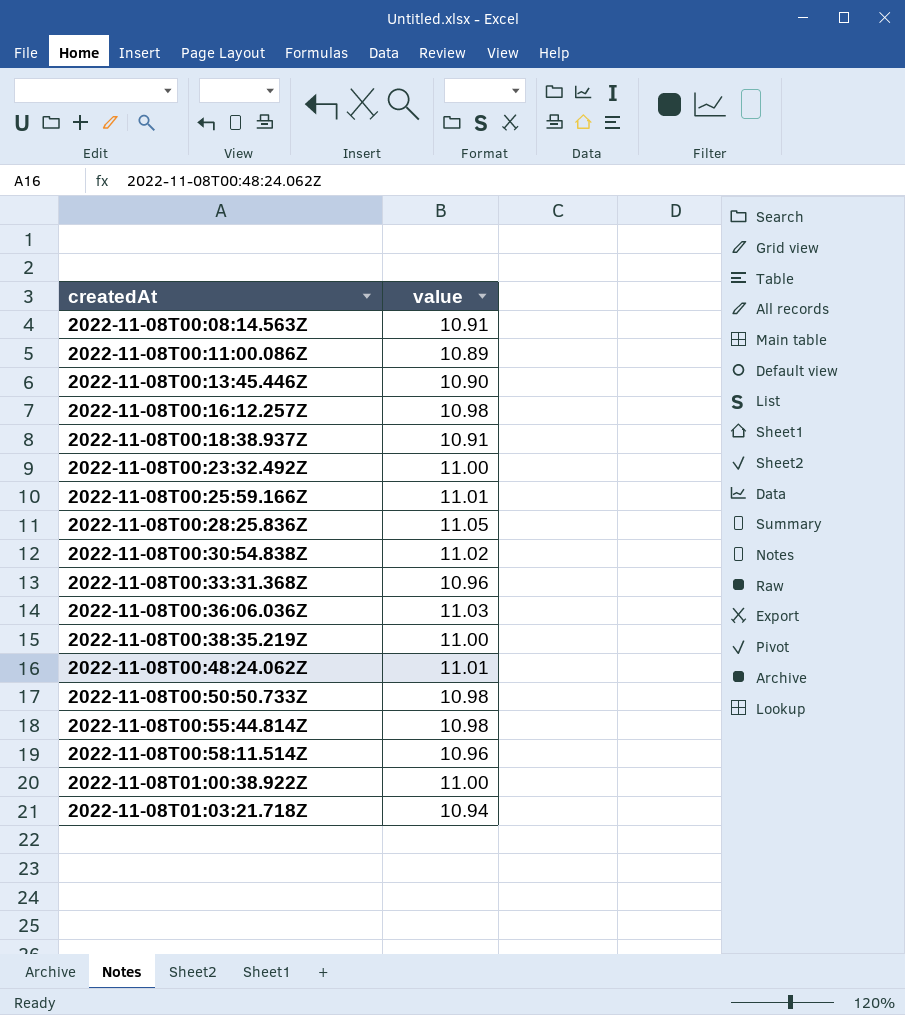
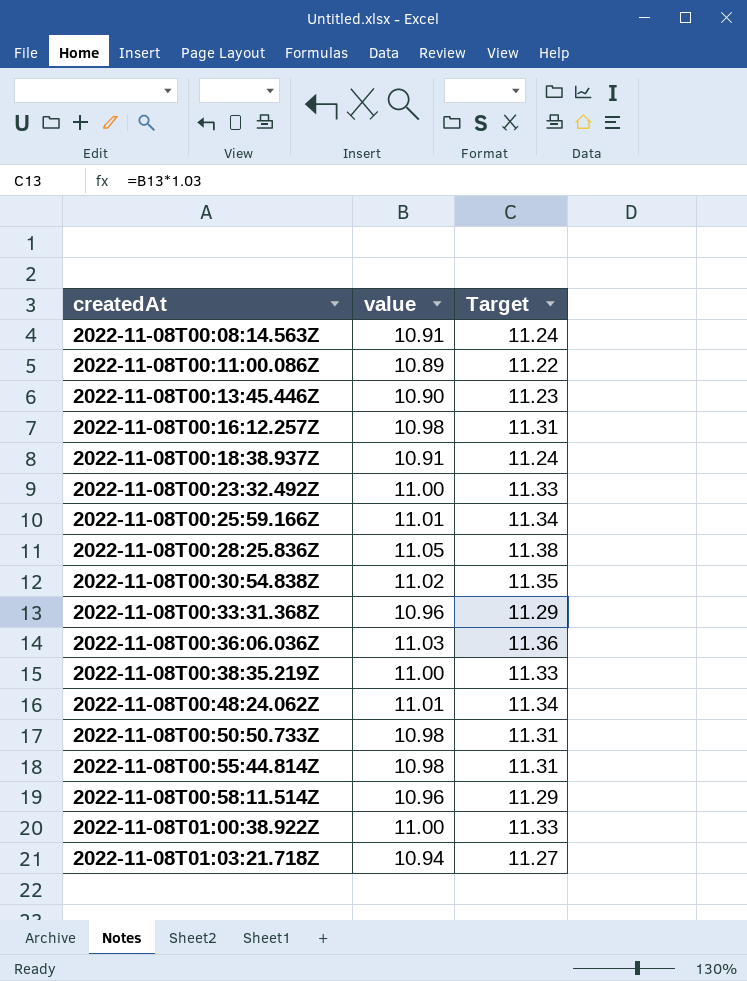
column Target | formula: none -> [value] * 1.03

